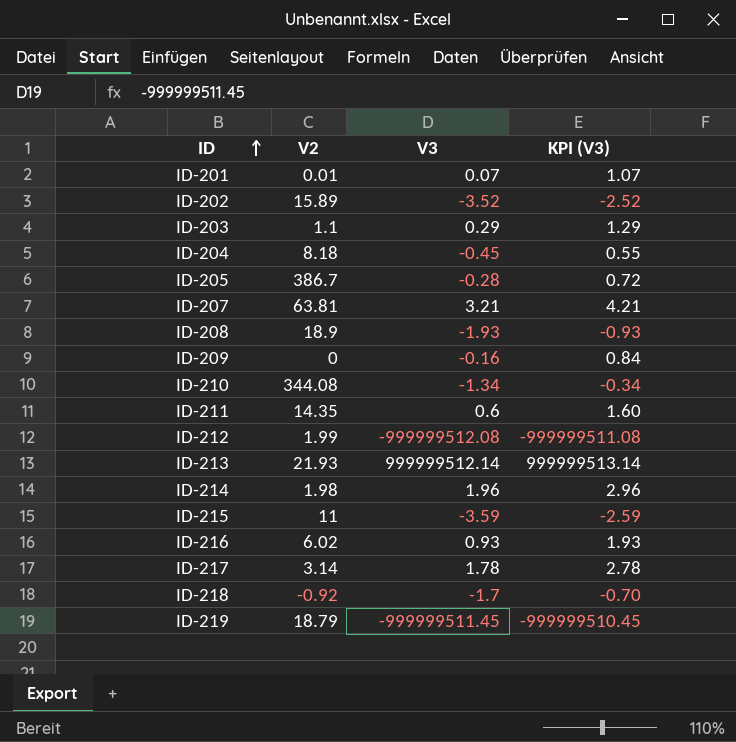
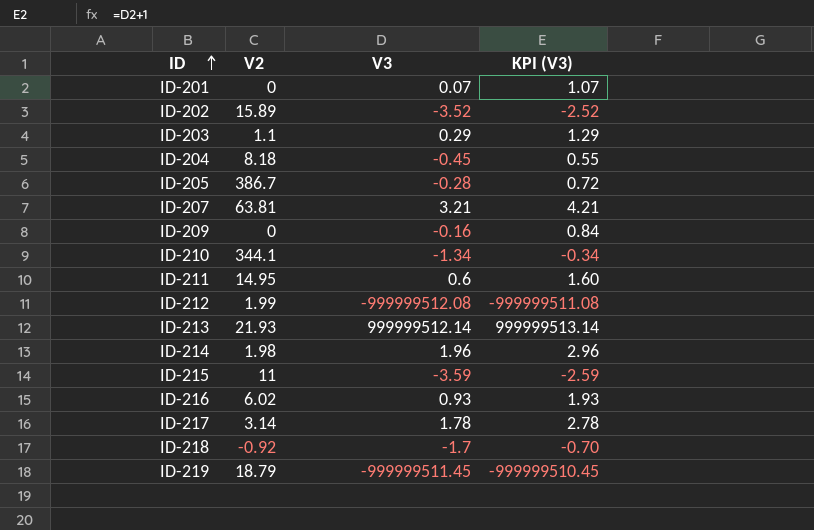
row ID-208: 18.9 | -1.93 | -0.93 -> none
ID-201 | V2: 0.01 -> 0
ID-210 | V2: 344.08 -> 344.1
ID-211 | V2: 14.35 -> 14.95

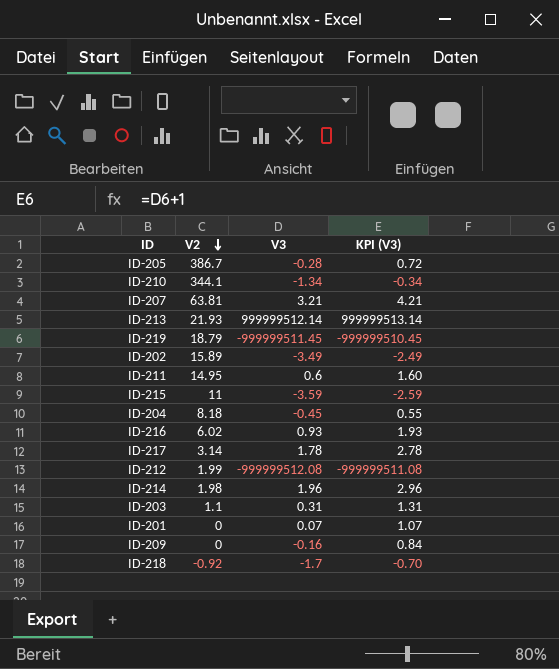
row order: ID ascending -> V2 descending
ID-202 | V3: -3.52 -> -3.49
ID-202 | KPI (V3): -2.52 -> -2.49
ID-203 | V3: 0.29 -> 0.31
ID-203 | KPI (V3): 1.29 -> 1.31

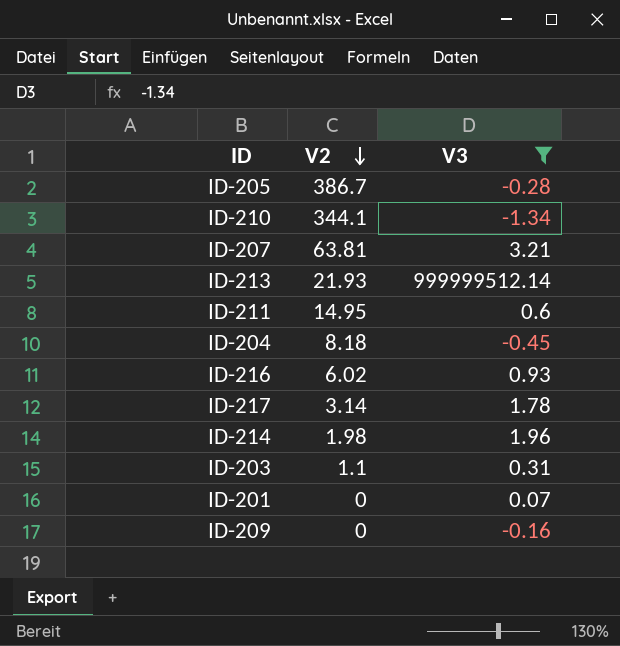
filter: none -> V3 >= -1.34
column KPI (V3) | formula: [V3] + 1 -> none

